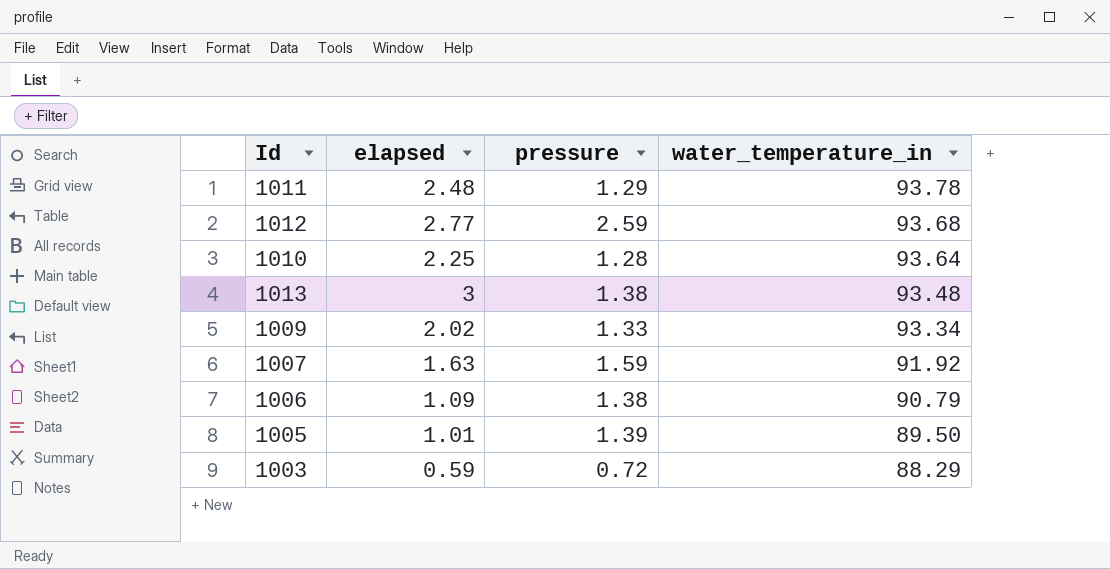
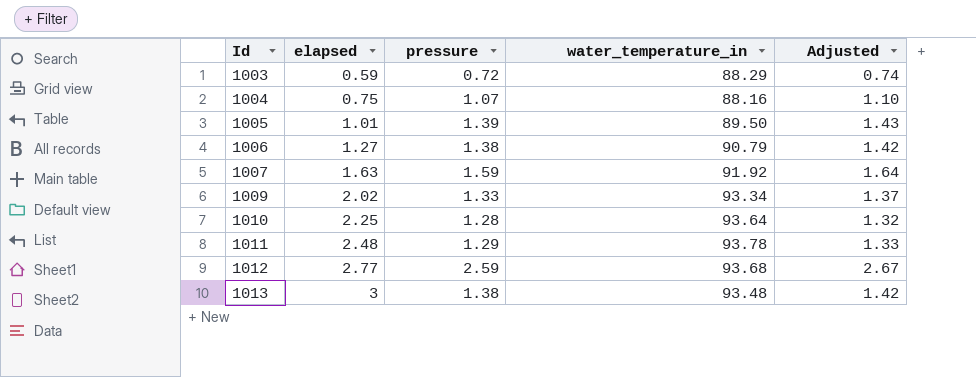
row order: water_temperature_in descending -> Id ascending
column Adjusted | formula: none -> [pressure] * 1.03
row 1004: none -> 0.75 | 1.07 | 88.16 | 1.10
1006 | elapsed: 1.09 -> 1.27

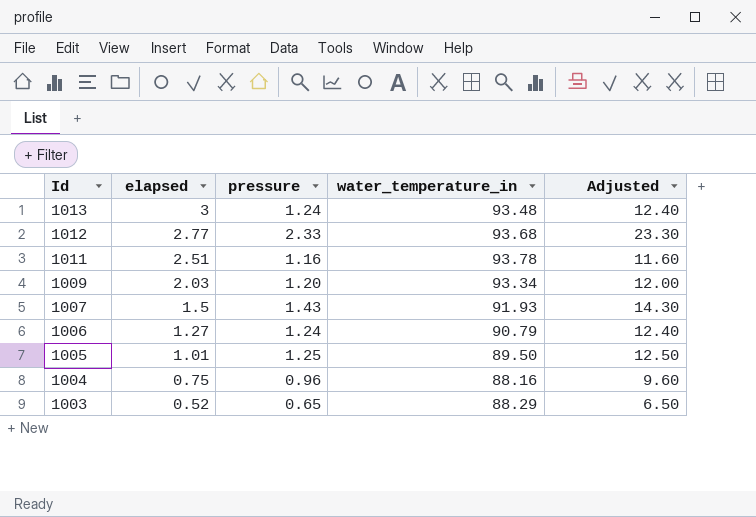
row order: Id ascending -> Id descending
column Adjusted | formula: [pressure] * 1.03 -> [pressure] * 10
row 1010: 2.25 | 1.28 | 93.64 | 1.32 -> none
1013 | pressure: 1.38 -> 1.24
1012 | pressure: 2.59 -> 2.33
1011 | elapsed: 2.48 -> 2.51
1011 | pressure: 1.29 -> 1.16
1009 | elapsed: 2.02 -> 2.03
1009 | pressure: 1.33 -> 1.20
1007 | elapsed: 1.63 -> 1.5
1007 | pressure: 1.59 -> 1.43
1007 | water_temperature_in: 91.92 -> 91.93
1006 | pressure: 1.38 -> 1.24
1005 | pressure: 1.39 -> 1.25
1004 | pressure: 1.07 -> 0.96
1003 | elapsed: 0.59 -> 0.52
1003 | pressure: 0.72 -> 0.65

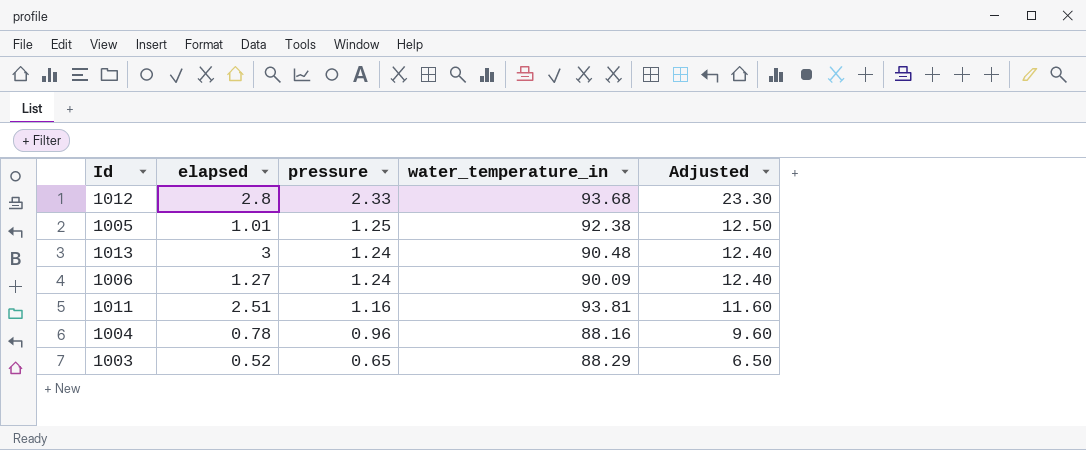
row order: Id descending -> pressure descending
row 1009: 2.03 | 1.20 | 93.34 | 12.00 -> none
row 1007: 1.5 | 1.43 | 91.93 | 14.30 -> none
1012 | elapsed: 2.77 -> 2.8
1005 | water_temperature_in: 89.50 -> 92.38
1013 | water_temperature_in: 93.48 -> 90.48
1006 | water_temperature_in: 90.79 -> 90.09
1011 | water_temperature_in: 93.78 -> 93.81
1004 | elapsed: 0.75 -> 0.78

